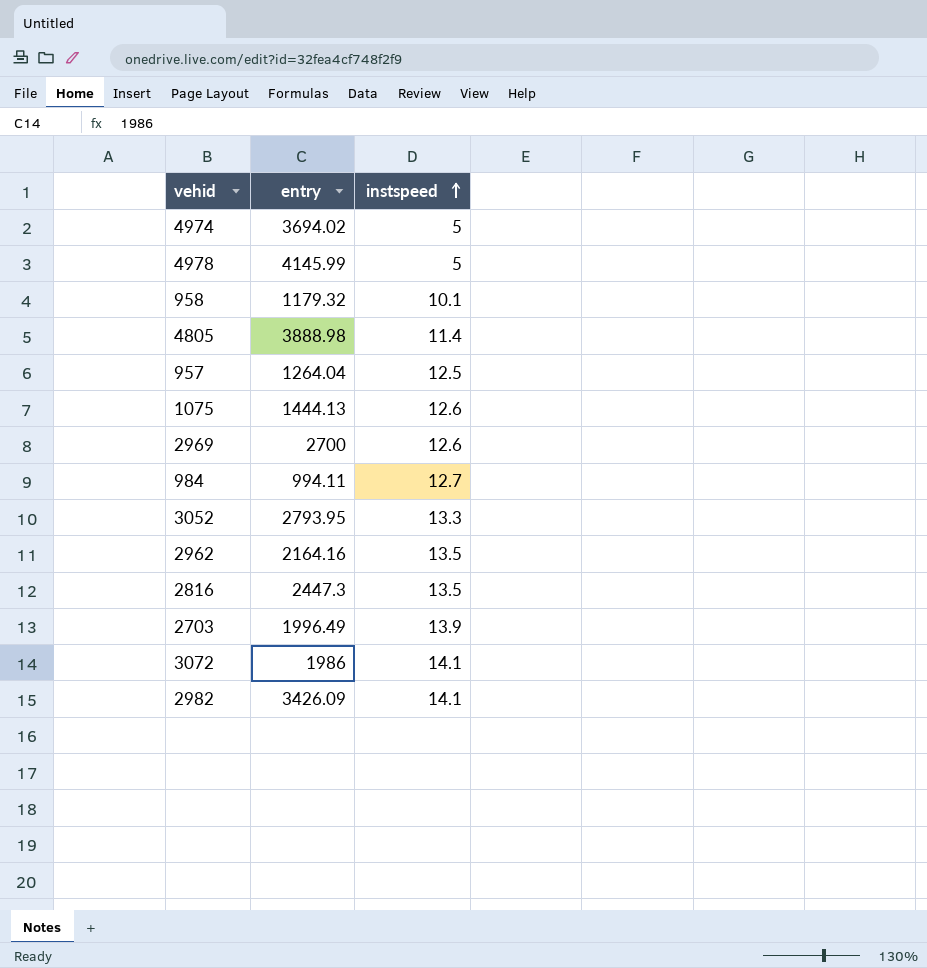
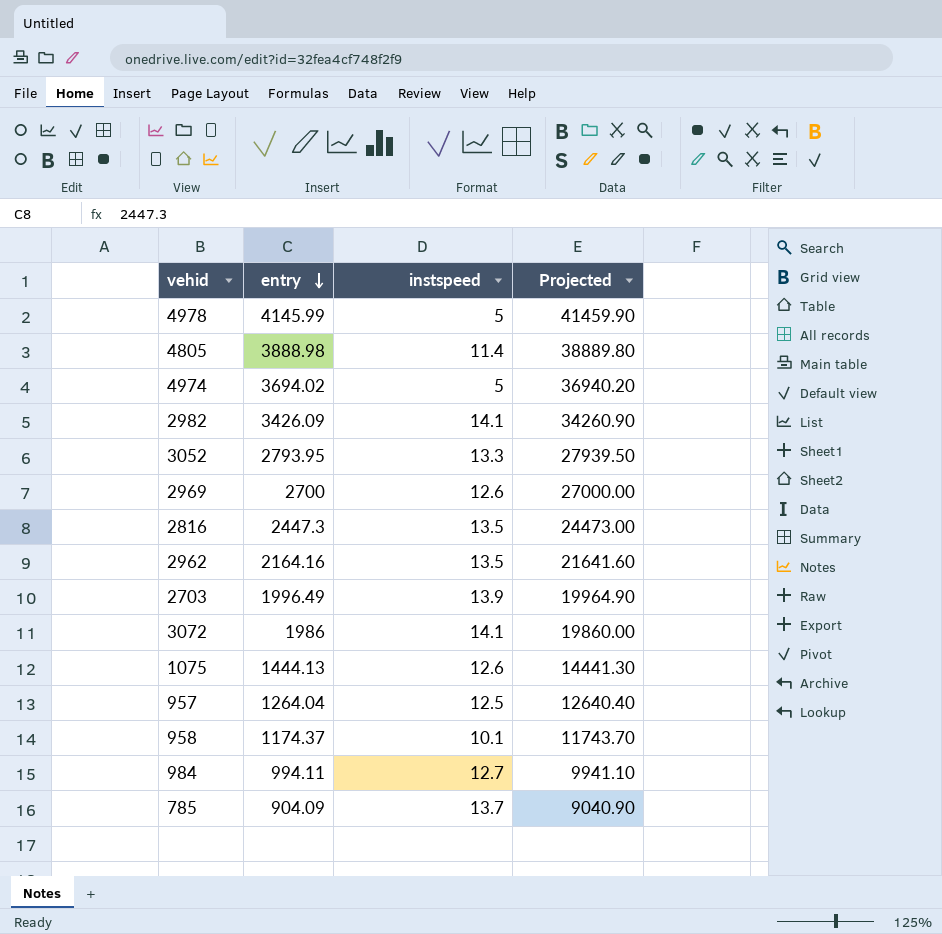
row order: instspeed ascending -> entry descending
column Projected | formula: none -> [entry] * 10
958 | entry: 1179.32 -> 1174.37
row 785: none -> 904.09 | 13.7 | 9040.90

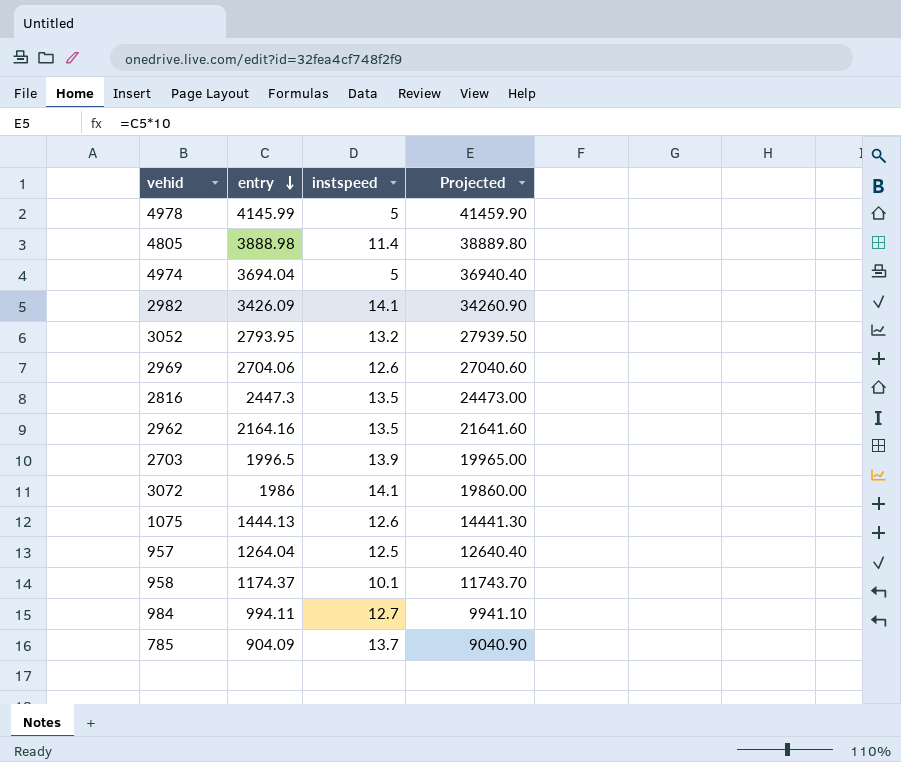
4974 | entry: 3694.02 -> 3694.04
4974 | Projected: 36940.20 -> 36940.40
3052 | instspeed: 13.3 -> 13.2
2969 | entry: 2700 -> 2704.06
2969 | Projected: 27000.00 -> 27040.60
2703 | entry: 1996.49 -> 1996.5
2703 | Projected: 19964.90 -> 19965.00

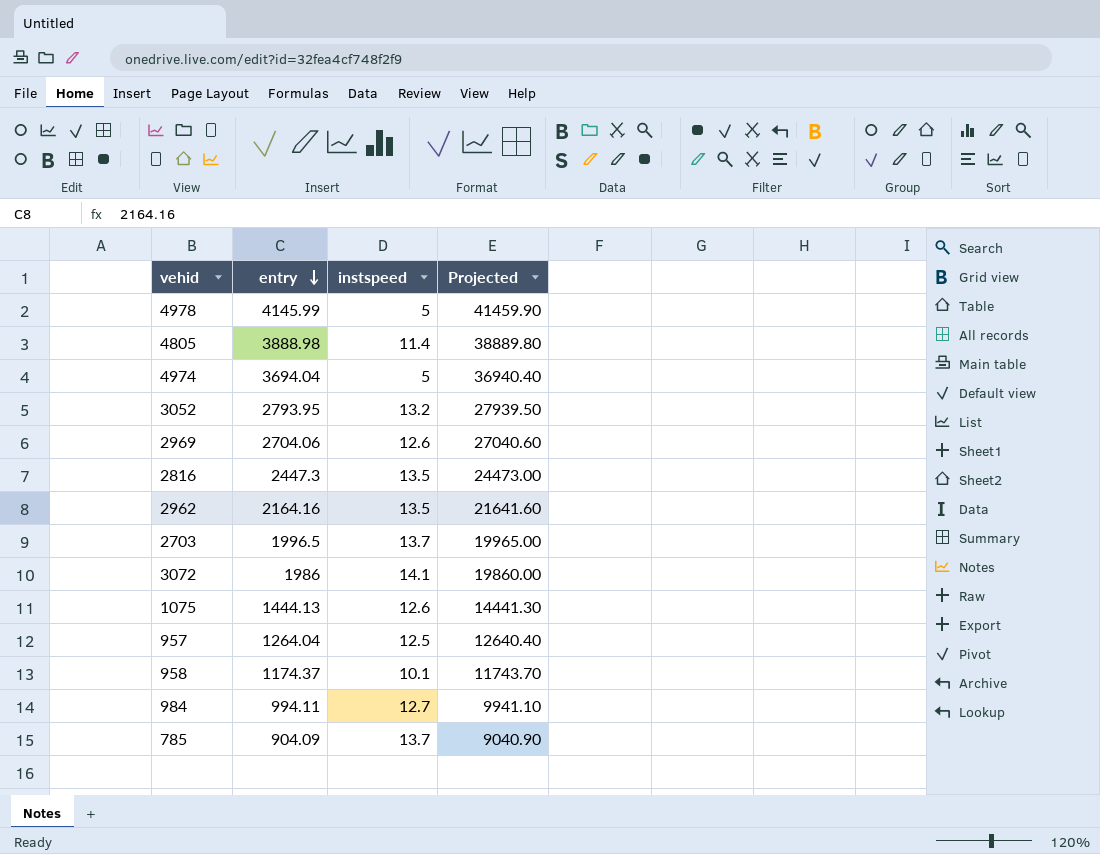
row 2982: 3426.09 | 14.1 | 34260.90 -> none
2703 | instspeed: 13.9 -> 13.7

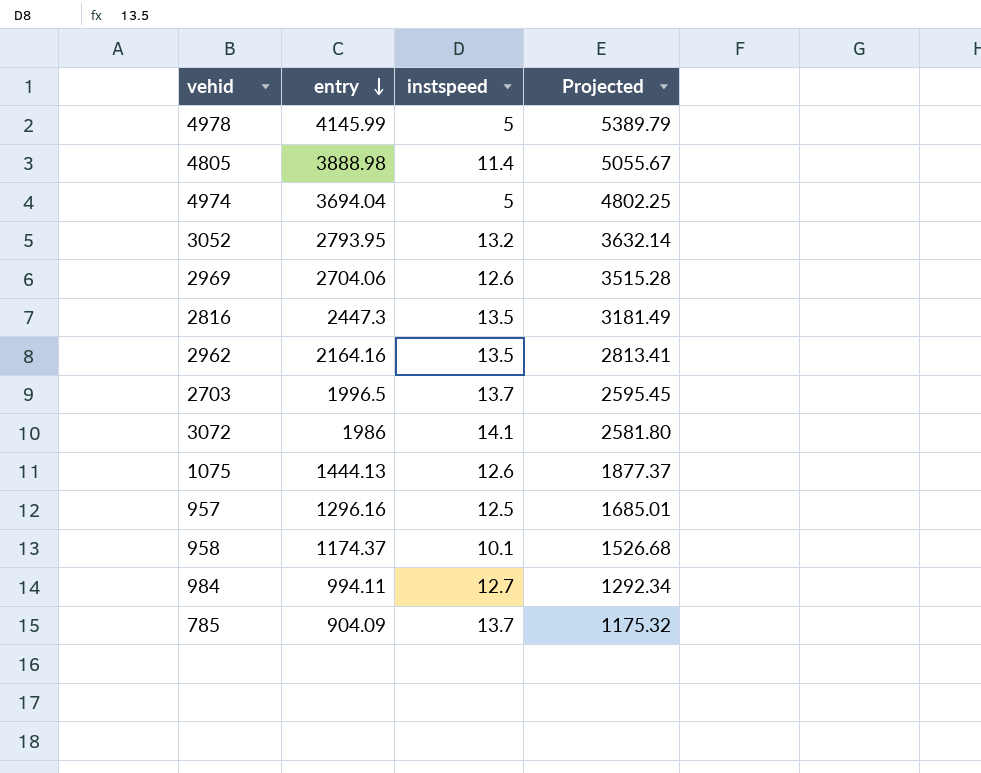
column Projected | formula: [entry] * 10 -> [entry] * 1.3
957 | entry: 1264.04 -> 1296.16

